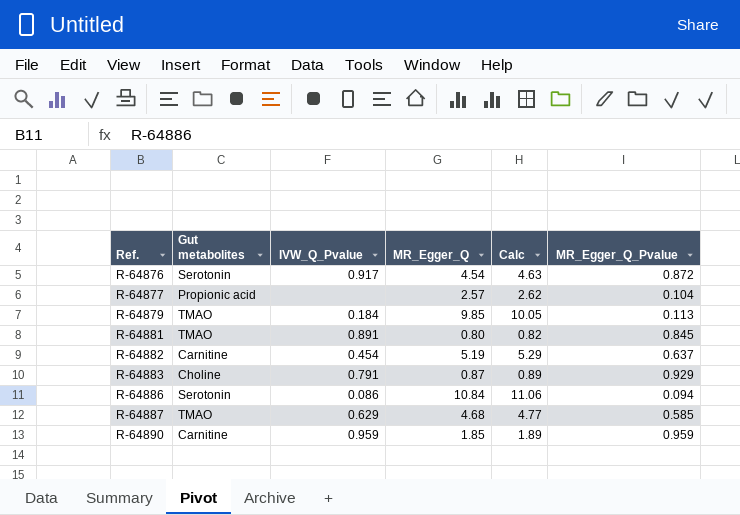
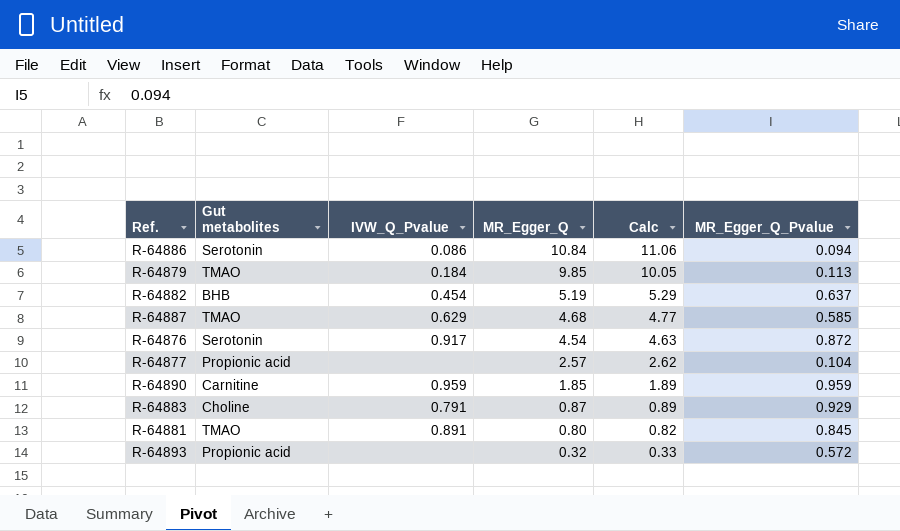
row order: Ref. ascending -> MR_Egger_Q descending
R-64882 | Gut metabolites: Carnitine -> BHB
row R-64893: none -> Propionic acid | none | 0.32 | 0.33 | 0.572

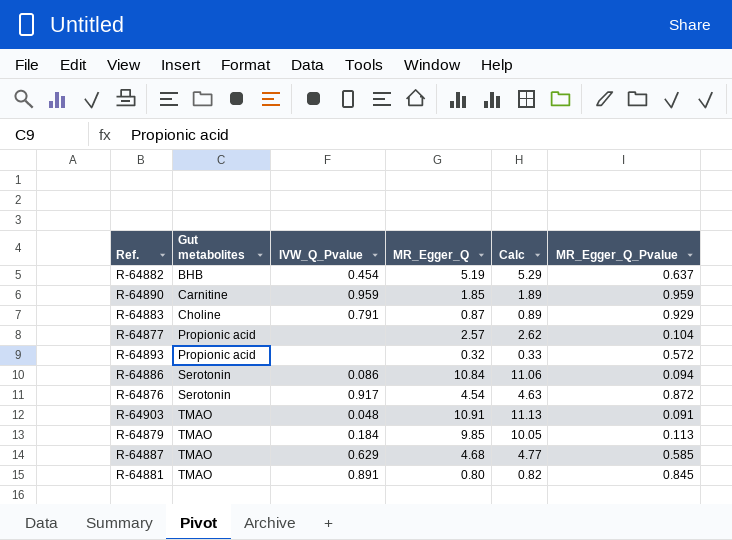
row order: MR_Egger_Q descending -> Gut metabolites ascending
row R-64903: none -> TMAO | 0.048 | 10.91 | 11.13 | 0.091

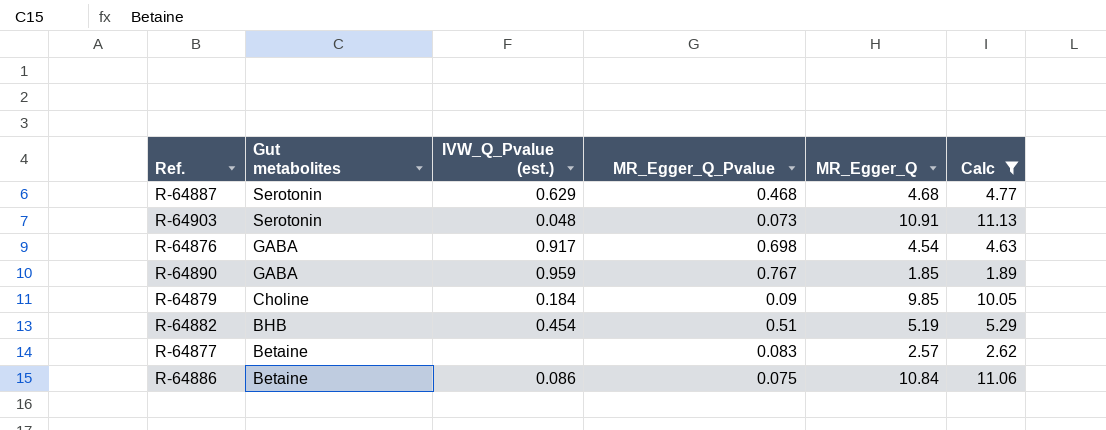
filter: none -> Calc >= 1.89
row order: Gut metabolites ascending -> Gut metabolites descending
column name: IVW_Q_Pvalue -> IVW_Q_Pvalue (est.)
column MR_Egger_Q_Pvalue | position: 6 -> 4
R-64887 | Gut metabolites: TMAO -> Serotonin
R-64887 | MR_Egger_Q_Pvalue: 0.585 -> 0.468
R-64903 | Gut metabolites: TMAO -> Serotonin
R-64903 | MR_Egger_Q_Pvalue: 0.091 -> 0.073
R-64876 | Gut metabolites: Serotonin -> GABA
R-64876 | MR_Egger_Q_Pvalue: 0.872 -> 0.698
R-64890 | Gut metabolites: Carnitine -> GABA
R-64890 | MR_Egger_Q_Pvalue: 0.959 -> 0.767
R-64879 | Gut metabolites: TMAO -> Choline
R-64879 | MR_Egger_Q_Pvalue: 0.113 -> 0.09
R-64882 | MR_Egger_Q_Pvalue: 0.637 -> 0.51
R-64877 | Gut metabolites: Propionic acid -> Betaine
R-64877 | MR_Egger_Q_Pvalue: 0.104 -> 0.083
R-64886 | Gut metabolites: Serotonin -> Betaine
R-64886 | MR_Egger_Q_Pvalue: 0.094 -> 0.075

